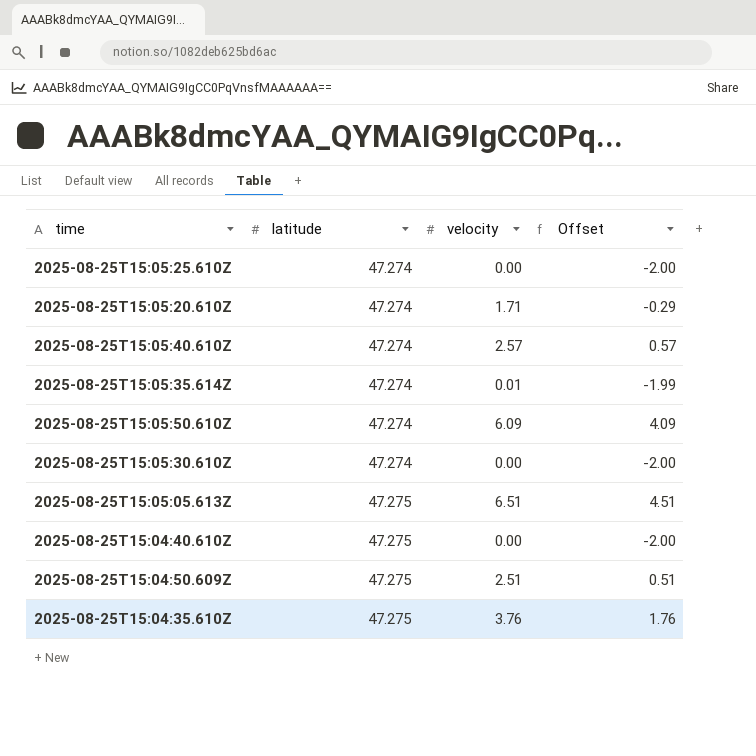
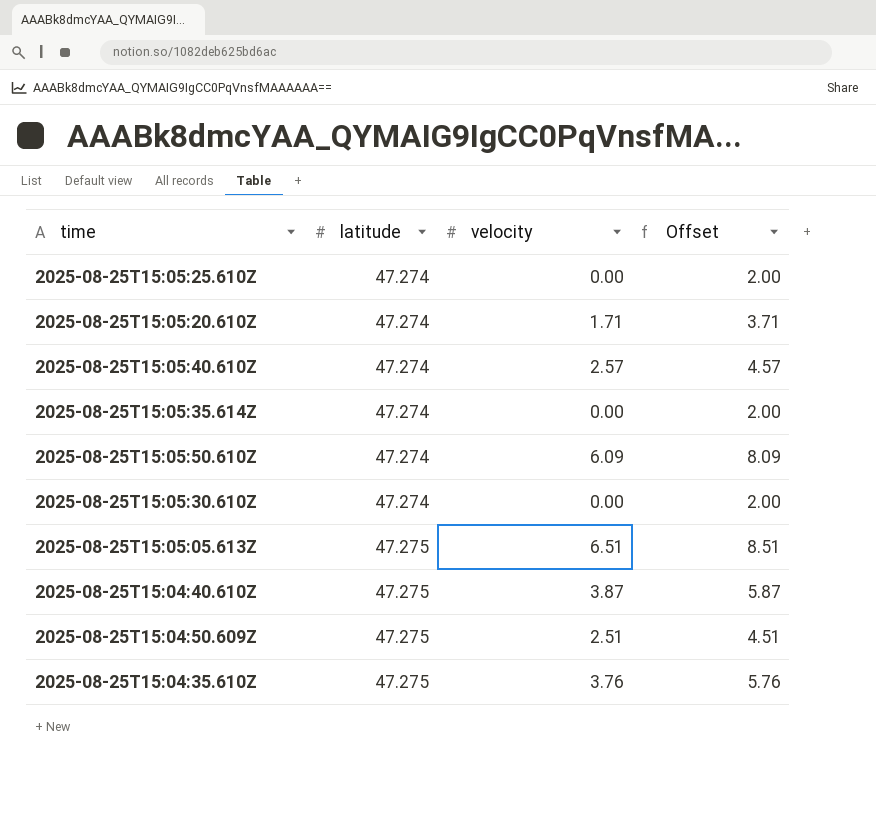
column Offset | formula: [velocity] - 2 -> [velocity] + 2
2025-08-25T15:05:35.614Z | velocity: 0.01 -> 0.00
2025-08-25T15:04:40.610Z | velocity: 0.00 -> 3.87

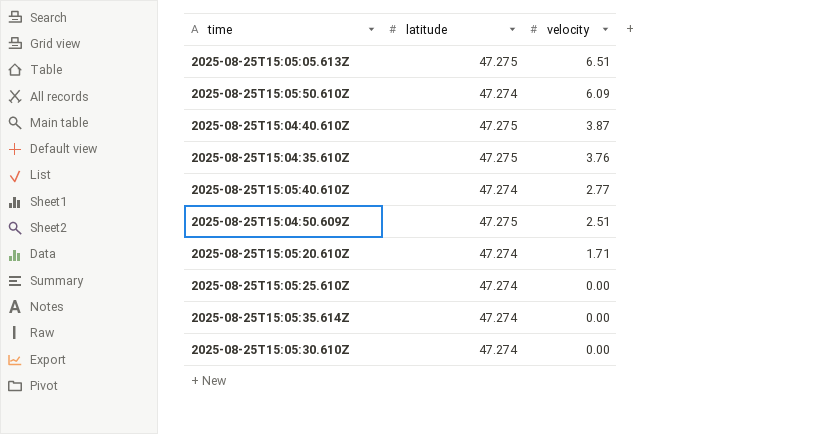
row order: latitude ascending -> velocity descending
column Offset | formula: [velocity] + 2 -> none
2025-08-25T15:05:40.610Z | velocity: 2.57 -> 2.77

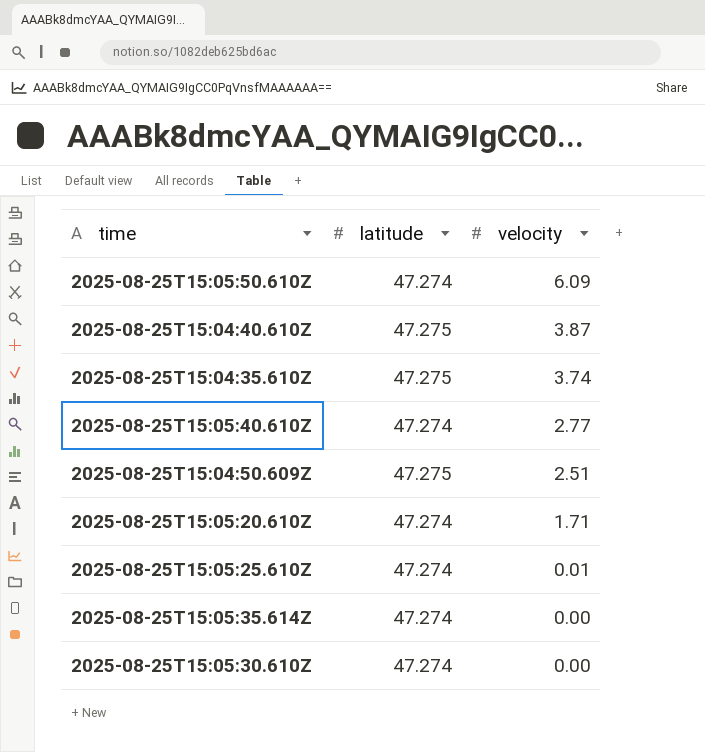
row 2025-08-25T15:05:05.613Z: 47.275 | 6.51 -> none
2025-08-25T15:04:35.610Z | velocity: 3.76 -> 3.74
2025-08-25T15:05:25.610Z | velocity: 0.00 -> 0.01

